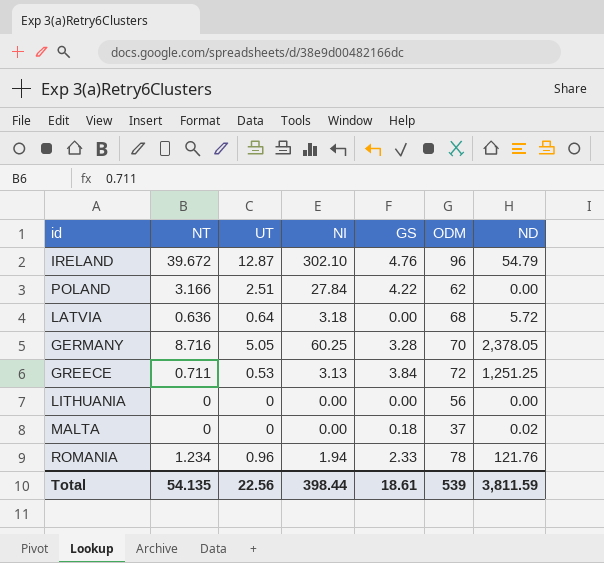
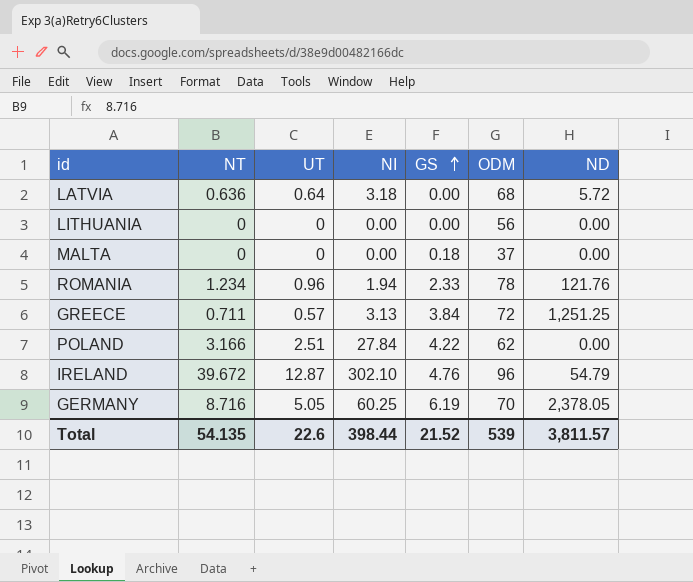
row order: none -> GS ascending
MALTA | ND: 0.02 -> 0.00
GREECE | UT: 0.53 -> 0.57
GERMANY | GS: 3.28 -> 6.19
Total | UT: 22.56 -> 22.6
Total | GS: 18.61 -> 21.52
Total | ND: 3,811.59 -> 3,811.57

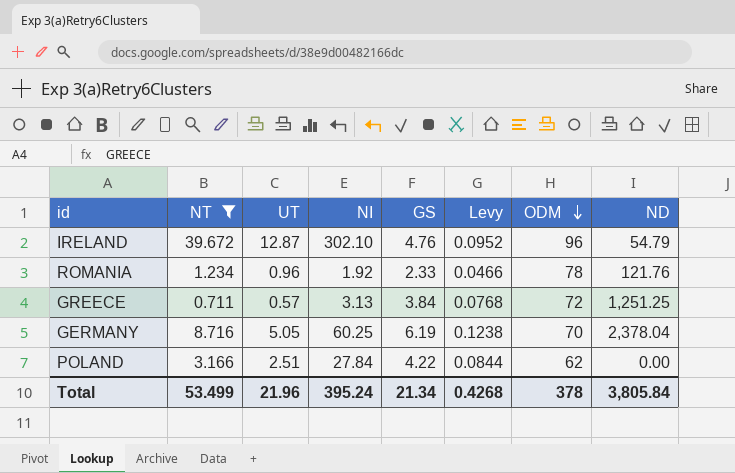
filter: none -> NT >= 0.711
row order: GS ascending -> ODM descending
column Levy | formula: none -> [GS] * 0.02
ROMANIA | NI: 1.94 -> 1.92
GERMANY | ND: 2,378.05 -> 2,378.04
Total | NT: 54.135 -> 53.499
Total | UT: 22.6 -> 21.96
Total | NI: 398.44 -> 395.24
Total | GS: 21.52 -> 21.34
Total | ODM: 539 -> 378
Total | ND: 3,811.57 -> 3,805.84

